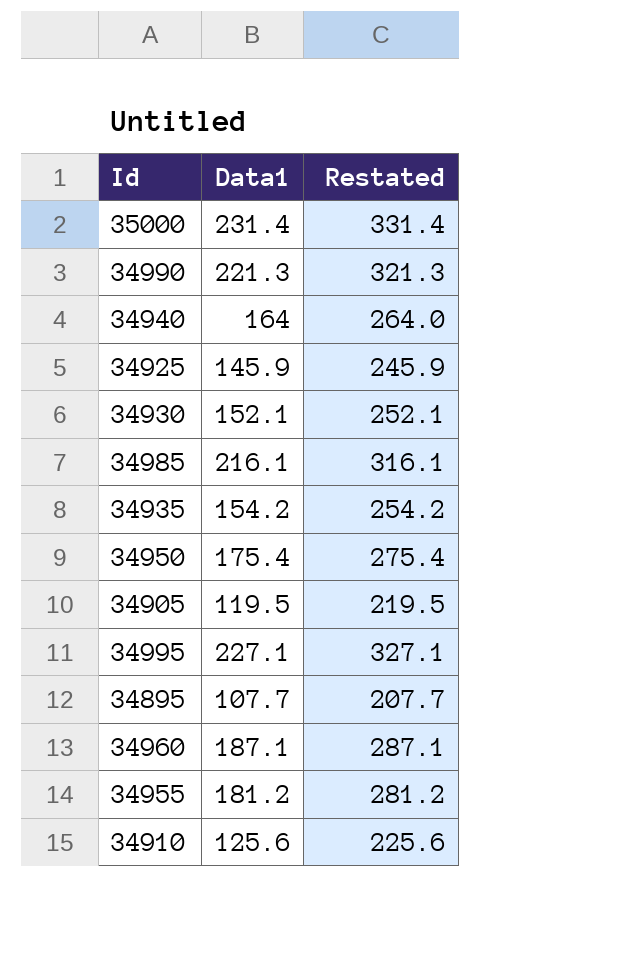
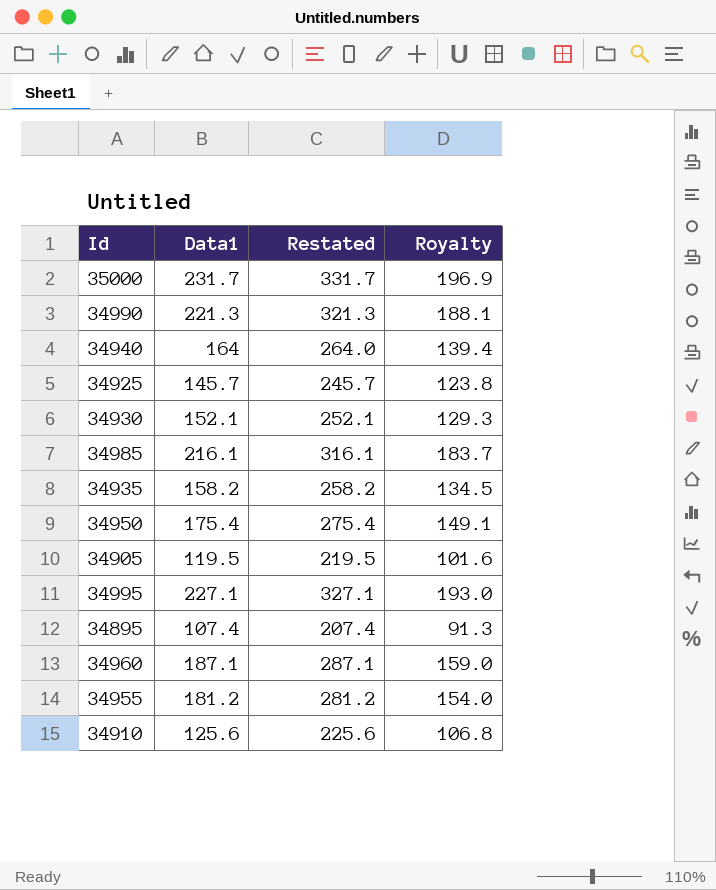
column Royalty | formula: none -> [Data1] * 0.85
35000 | Data1: 231.4 -> 231.7
35000 | Restated: 331.4 -> 331.7
34925 | Data1: 145.9 -> 145.7
34925 | Restated: 245.9 -> 245.7
34935 | Data1: 154.2 -> 158.2
34935 | Restated: 254.2 -> 258.2
34895 | Data1: 107.7 -> 107.4
34895 | Restated: 207.7 -> 207.4

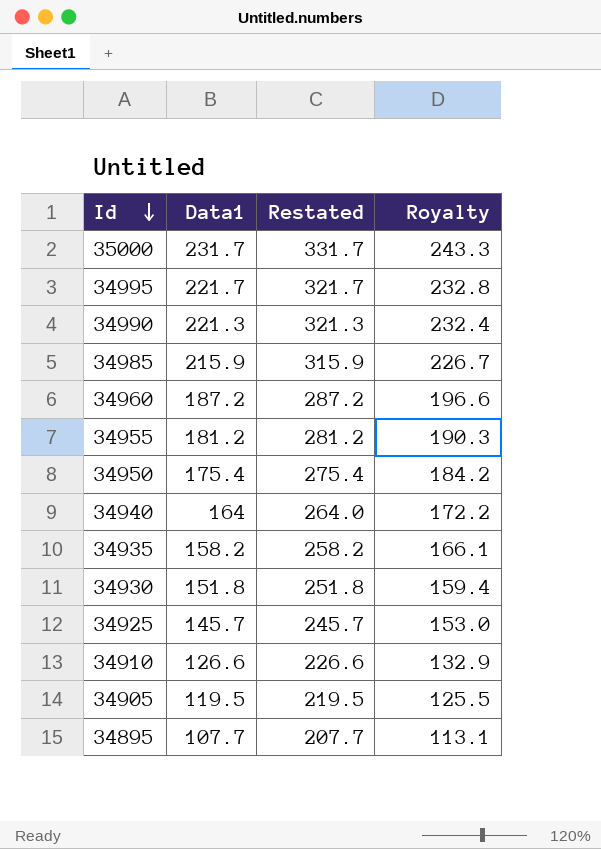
row order: none -> Id descending
column Royalty | formula: [Data1] * 0.85 -> [Data1] * 1.05
34995 | Data1: 227.1 -> 221.7
34995 | Restated: 327.1 -> 321.7
34985 | Data1: 216.1 -> 215.9
34985 | Restated: 316.1 -> 315.9
34960 | Data1: 187.1 -> 187.2
34960 | Restated: 287.1 -> 287.2
34930 | Data1: 152.1 -> 151.8
34930 | Restated: 252.1 -> 251.8
34910 | Data1: 125.6 -> 126.6
34910 | Restated: 225.6 -> 226.6
34895 | Data1: 107.4 -> 107.7
34895 | Restated: 207.4 -> 207.7

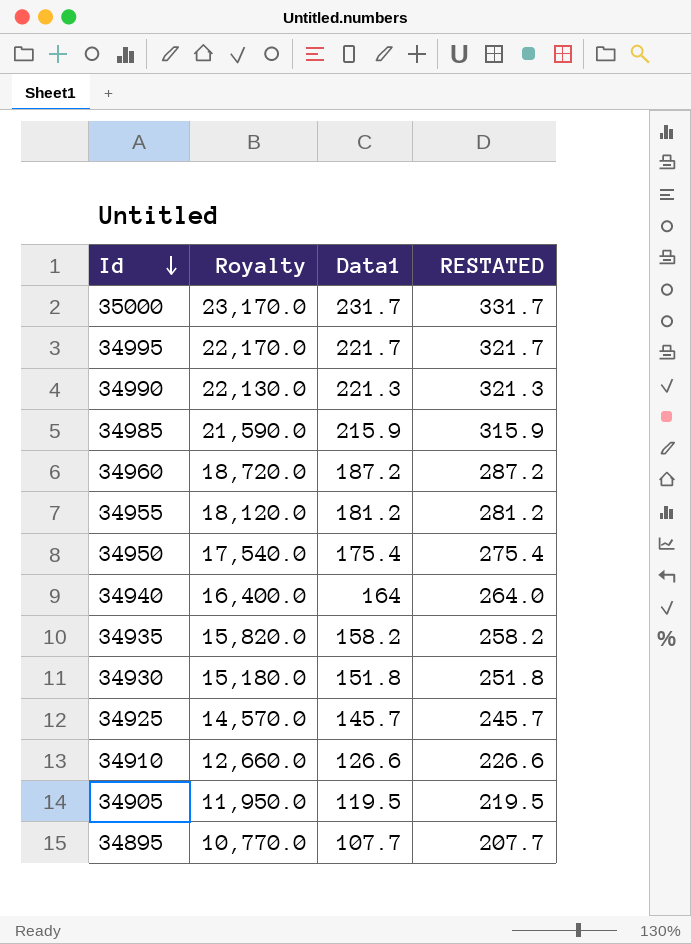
column Royalty | formula: [Data1] * 1.05 -> [Data1] * 100
column Royalty | position: 4 -> 2
column name: Restated -> RESTATED

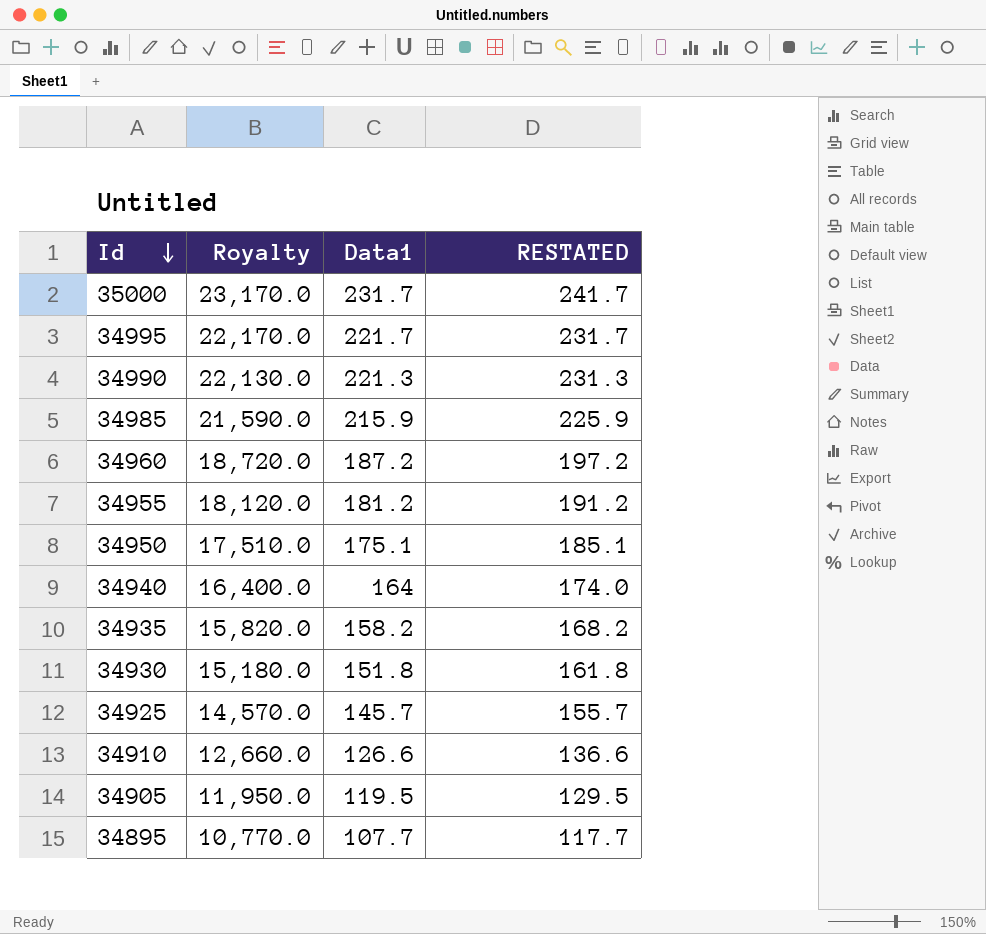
column RESTATED | formula: [Data1] + 100 -> [Data1] + 10
34950 | Royalty: 17,540.0 -> 17,510.0
34950 | Data1: 175.4 -> 175.1

